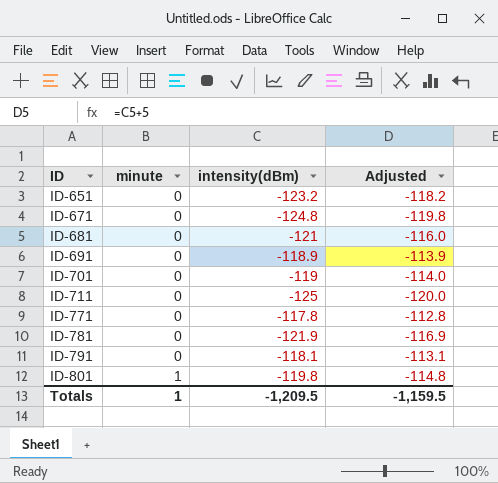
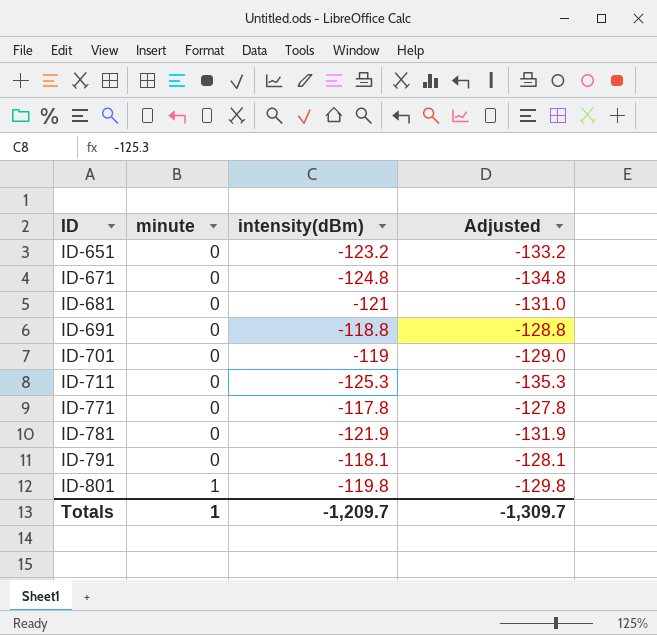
column Adjusted | formula: [intensity(dBm)] + 5 -> [intensity(dBm)] - 10
ID-691 | intensity(dBm): -118.9 -> -118.8
ID-711 | intensity(dBm): -125 -> -125.3
Totals | intensity(dBm): -1,209.5 -> -1,209.7
Totals | Adjusted: -1,159.5 -> -1,309.7

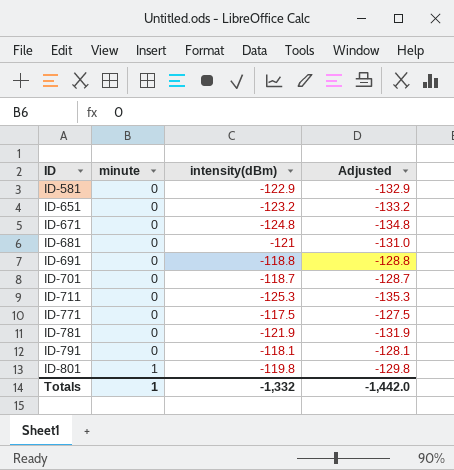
row ID-581: none -> 0 | -122.9 | -132.9
ID-701 | intensity(dBm): -119 -> -118.7
ID-701 | Adjusted: -129.0 -> -128.7
ID-771 | intensity(dBm): -117.8 -> -117.5
ID-771 | Adjusted: -127.8 -> -127.5
Totals | intensity(dBm): -1,209.7 -> -1,332
Totals | Adjusted: -1,309.7 -> -1,442.0

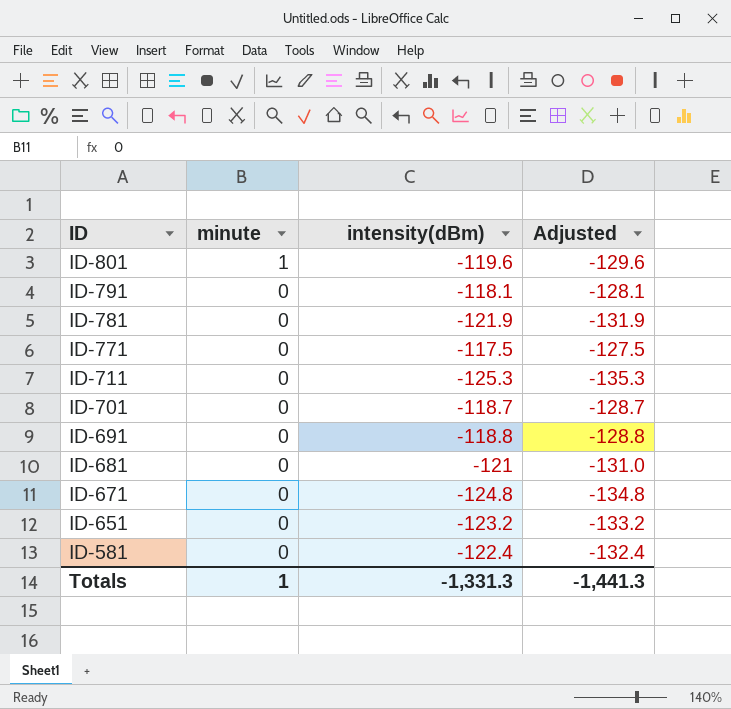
row order: ID ascending -> ID descending
ID-801 | intensity(dBm): -119.8 -> -119.6
ID-801 | Adjusted: -129.8 -> -129.6
ID-581 | intensity(dBm): -122.9 -> -122.4
ID-581 | Adjusted: -132.9 -> -132.4
Totals | intensity(dBm): -1,332 -> -1,331.3
Totals | Adjusted: -1,442.0 -> -1,441.3

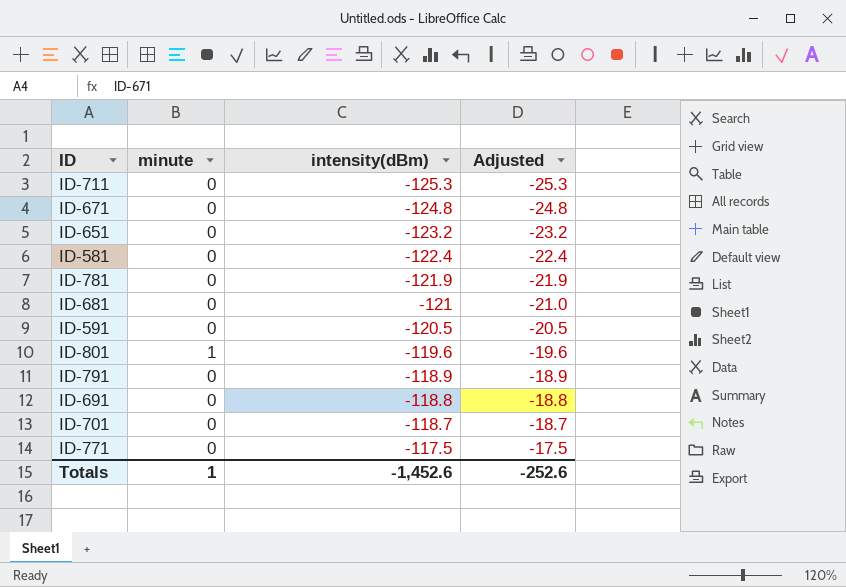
row order: ID descending -> intensity(dBm) ascending
column Adjusted | formula: [intensity(dBm)] - 10 -> [intensity(dBm)] + 100
row ID-591: none -> 0 | -120.5 | -20.5
ID-791 | intensity(dBm): -118.1 -> -118.9
Totals | intensity(dBm): -1,331.3 -> -1,452.6
Totals | Adjusted: -1,441.3 -> -252.6

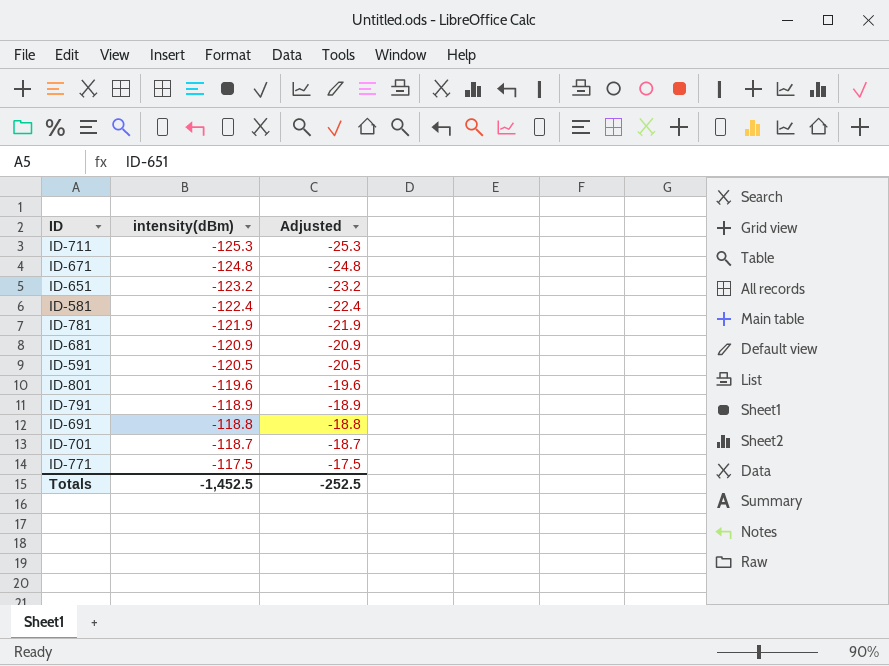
column minute | position: 2 -> none
ID-681 | intensity(dBm): -121 -> -120.9
ID-681 | Adjusted: -21.0 -> -20.9
Totals | intensity(dBm): -1,452.6 -> -1,452.5
Totals | Adjusted: -252.6 -> -252.5

